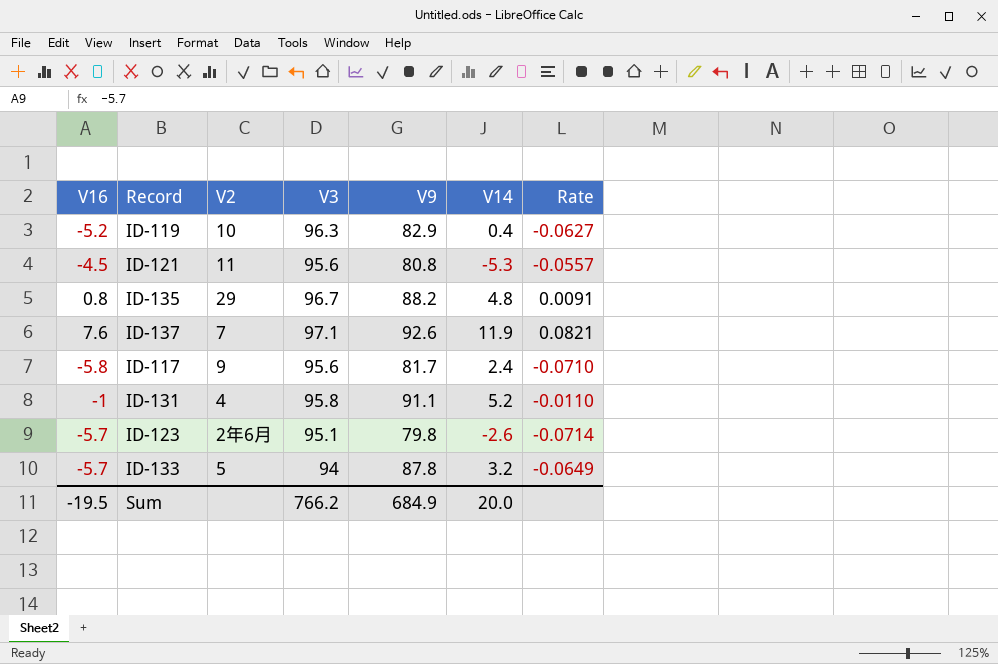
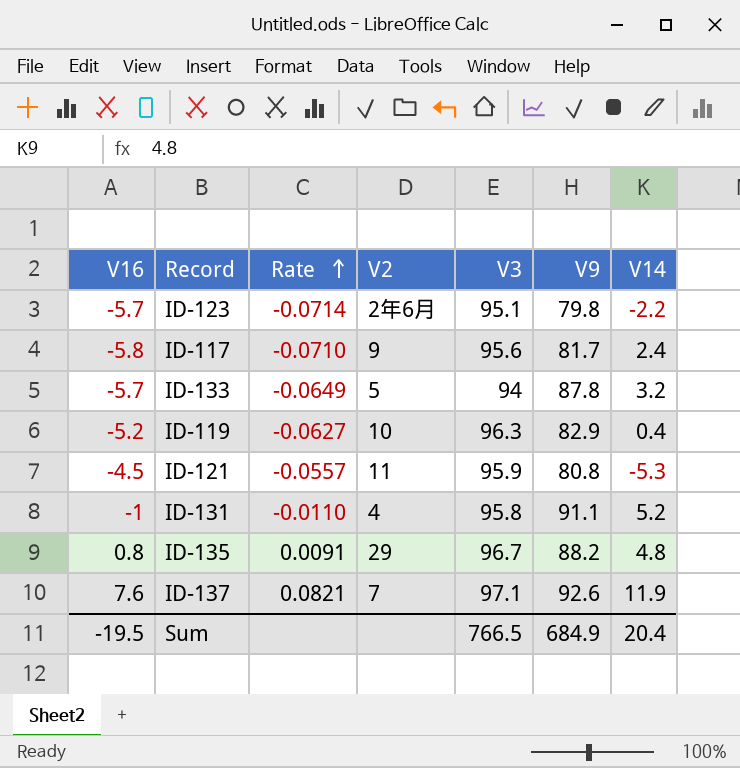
row order: none -> Rate ascending
column Rate | position: 7 -> 3
ID-123 | V14: -2.6 -> -2.2
ID-121 | V3: 95.6 -> 95.9
Sum | V3: 766.2 -> 766.5
Sum | V14: 20.0 -> 20.4

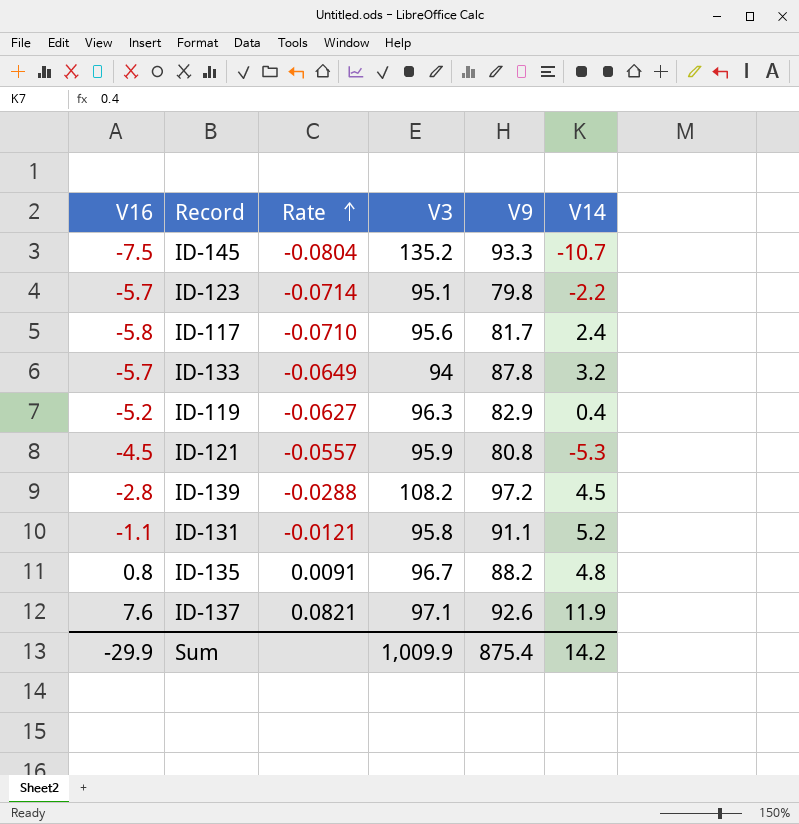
column V2 | position: 4 -> none
row ID-145: none -> -7.5 | -0.0804 | 135.2 | 93.3 | -10.7
row ID-139: none -> -2.8 | -0.0288 | 108.2 | 97.2 | 4.5
ID-131 | V16: -1 -> -1.1
ID-131 | Rate: -0.0110 -> -0.0121
Sum | V16: -19.5 -> -29.9
Sum | V3: 766.5 -> 1,009.9
Sum | V9: 684.9 -> 875.4
Sum | V14: 20.4 -> 14.2

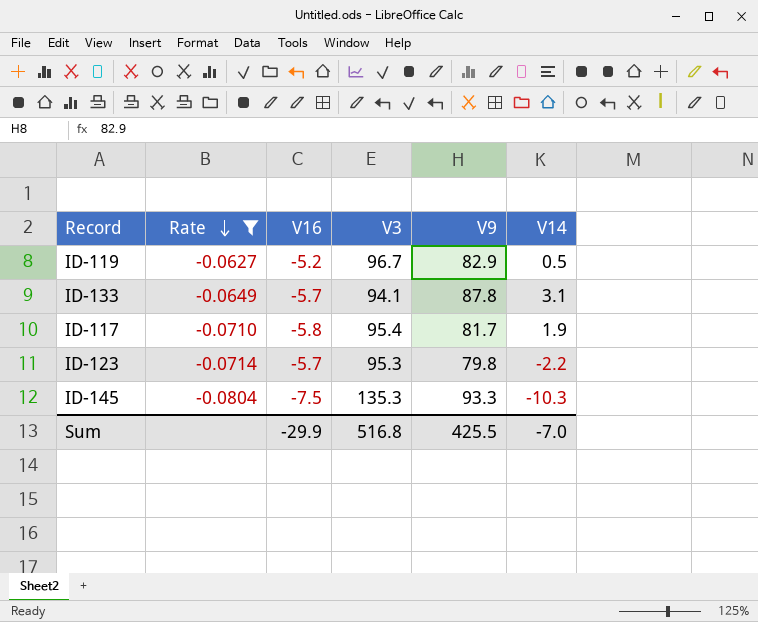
filter: none -> Rate <= -0.0627
row order: Rate ascending -> Rate descending
column V16 | position: 1 -> 3
ID-119 | V3: 96.3 -> 96.7
ID-119 | V14: 0.4 -> 0.5
ID-133 | V3: 94 -> 94.1
ID-133 | V14: 3.2 -> 3.1
ID-117 | V3: 95.6 -> 95.4
ID-117 | V14: 2.4 -> 1.9
ID-123 | V3: 95.1 -> 95.3
ID-145 | V3: 135.2 -> 135.3
ID-145 | V14: -10.7 -> -10.3
Sum | V3: 1,009.9 -> 516.8
Sum | V9: 875.4 -> 425.5
Sum | V14: 14.2 -> -7.0

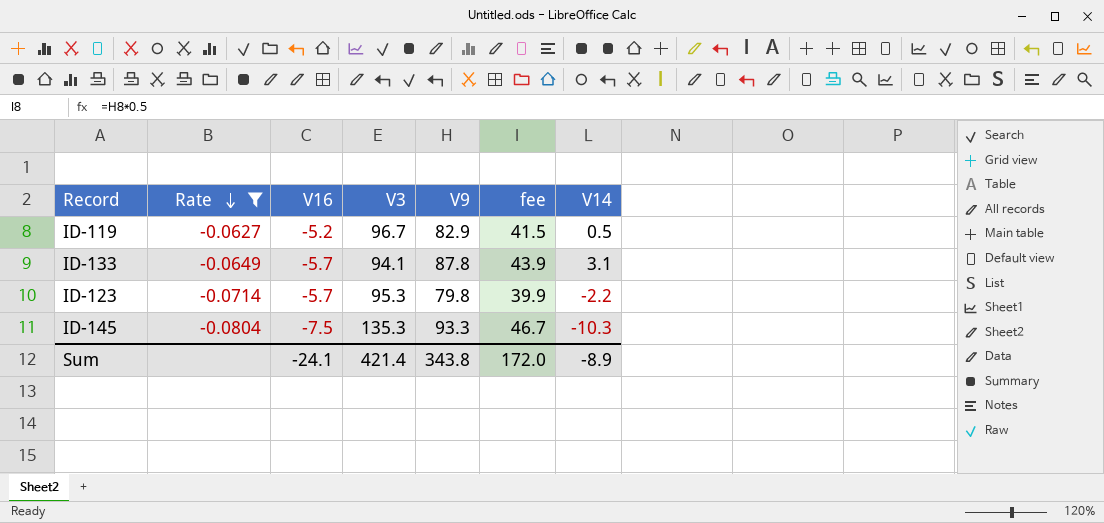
column fee | formula: none -> [V9] * 0.5
row ID-117: -0.0710 | -5.8 | 95.4 | 81.7 | 1.9 -> none
Sum | V16: -29.9 -> -24.1
Sum | V3: 516.8 -> 421.4
Sum | V9: 425.5 -> 343.8
Sum | V14: -7.0 -> -8.9

